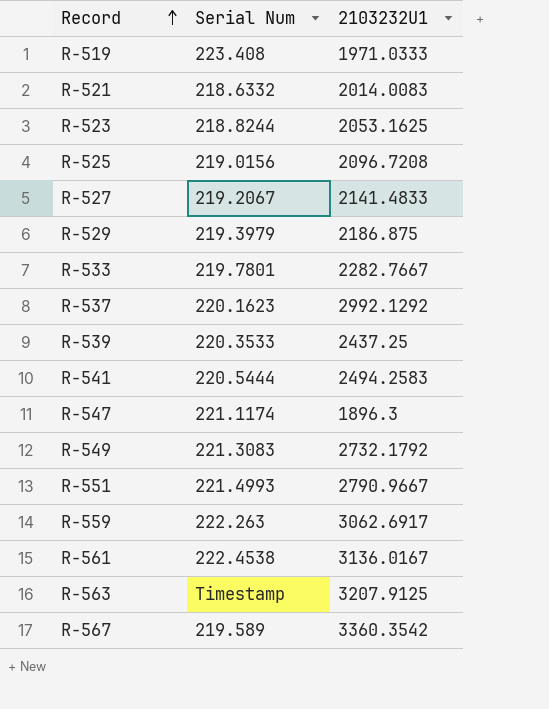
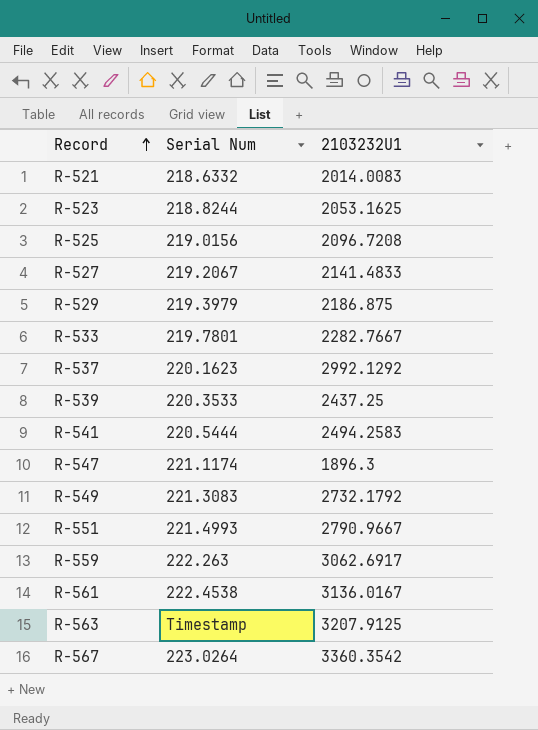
row R-519: 223.408 | 1971.0333 -> none
R-567 | Serial Num: 219.589 -> 223.0264

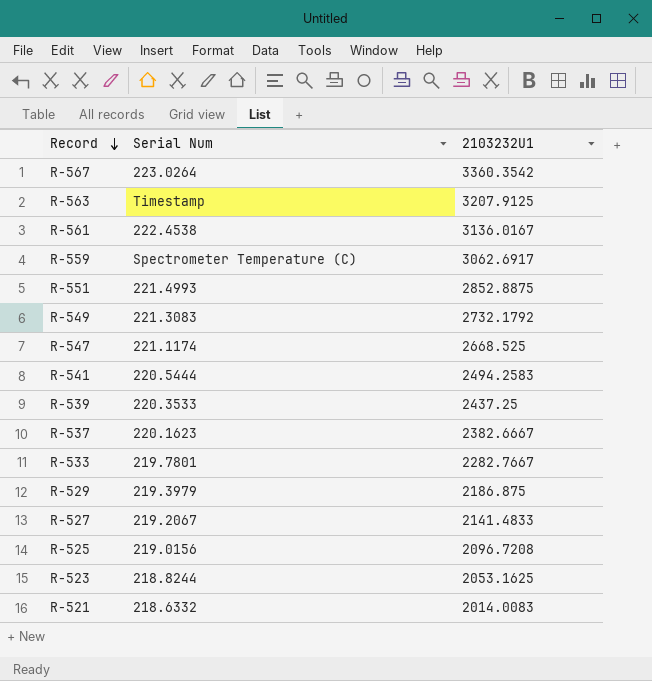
row order: Record ascending -> Record descending
R-559 | Serial Num: 222.263 -> Spectrometer Temperature (C)
R-551 | 2103232U1: 2790.9667 -> 2852.8875
R-547 | 2103232U1: 1896.3 -> 2668.525
R-537 | 2103232U1: 2992.1292 -> 2382.6667

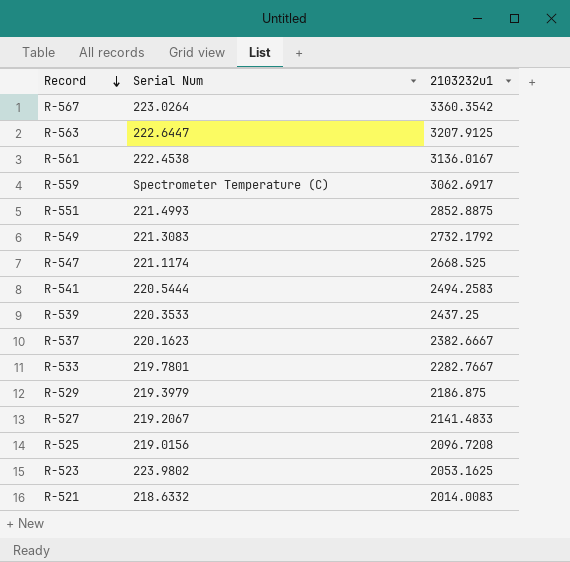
column name: 2103232U1 -> 2103232u1
R-563 | Serial Num: Timestamp -> 222.6447
R-523 | Serial Num: 218.8244 -> 223.9802

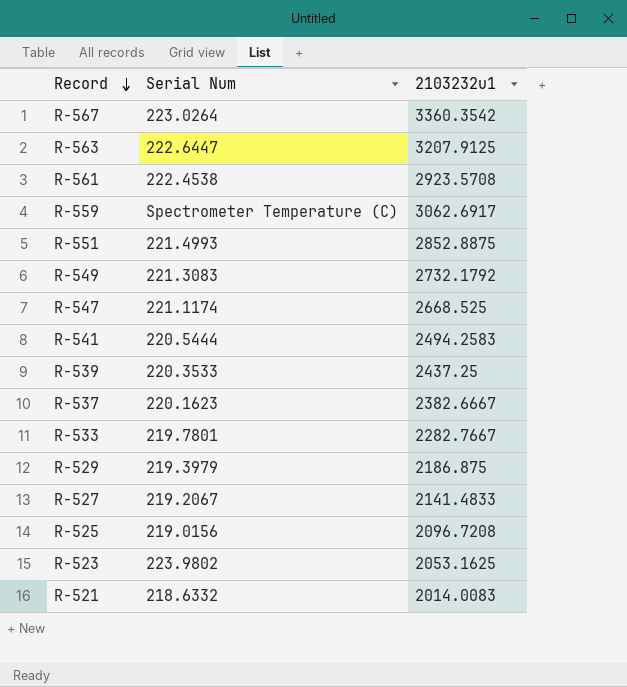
R-561 | 2103232u1: 3136.0167 -> 2923.5708

